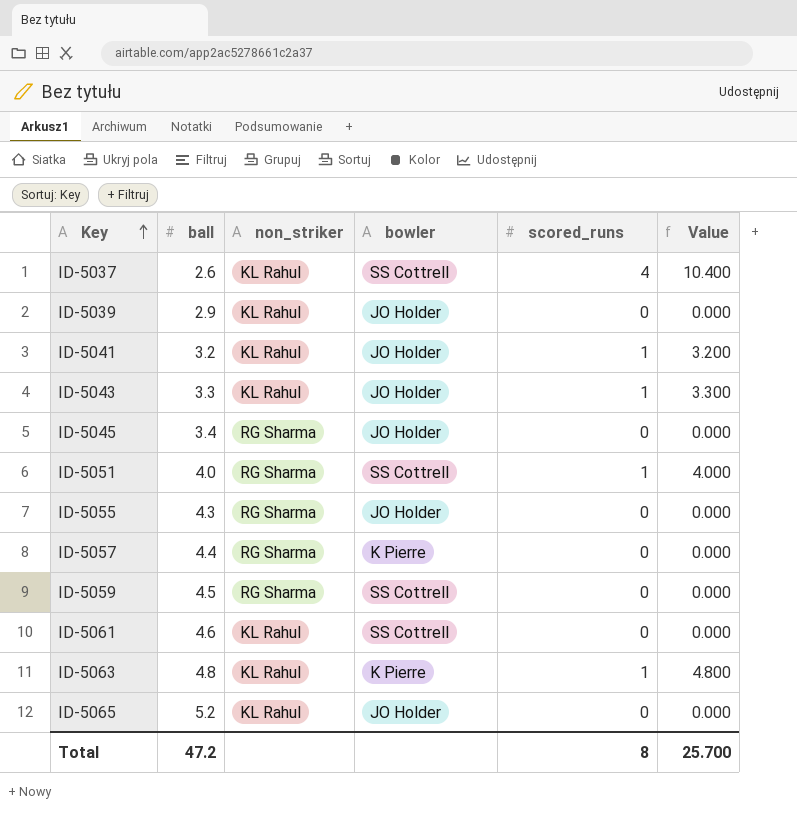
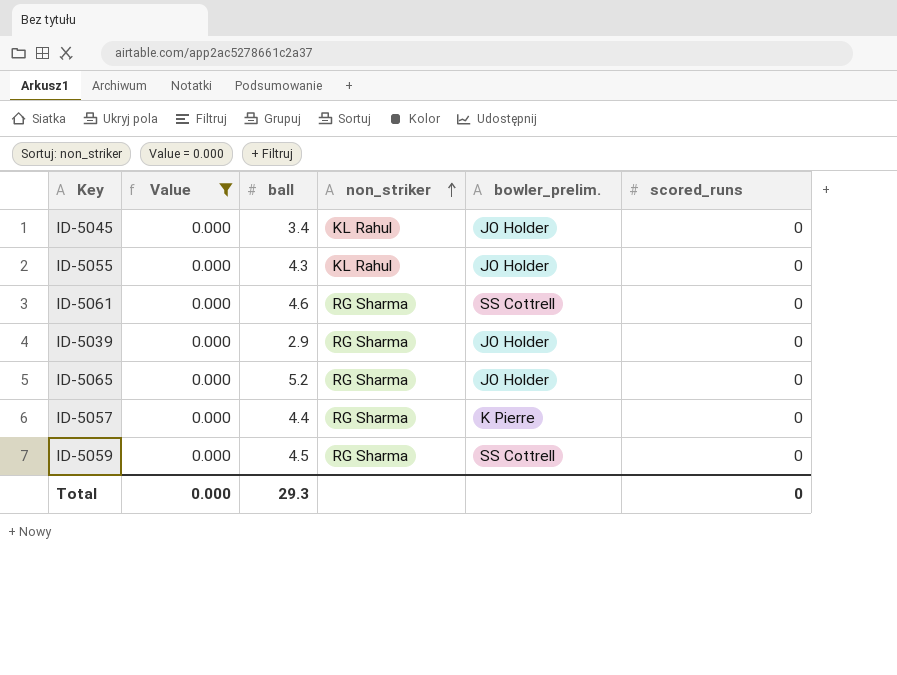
filter: none -> Value = 0.000
row order: Key ascending -> non_striker ascending
column Value | position: 6 -> 2
column name: bowler -> bowler_prelim.
ID-5045 | non_striker: RG Sharma -> KL Rahul
ID-5055 | non_striker: RG Sharma -> KL Rahul
ID-5061 | non_striker: KL Rahul -> RG Sharma
ID-5039 | non_striker: KL Rahul -> RG Sharma
ID-5065 | non_striker: KL Rahul -> RG Sharma
Total | Value: 25.700 -> 0.000
Total | ball: 47.2 -> 29.3
Total | scored_runs: 8 -> 0

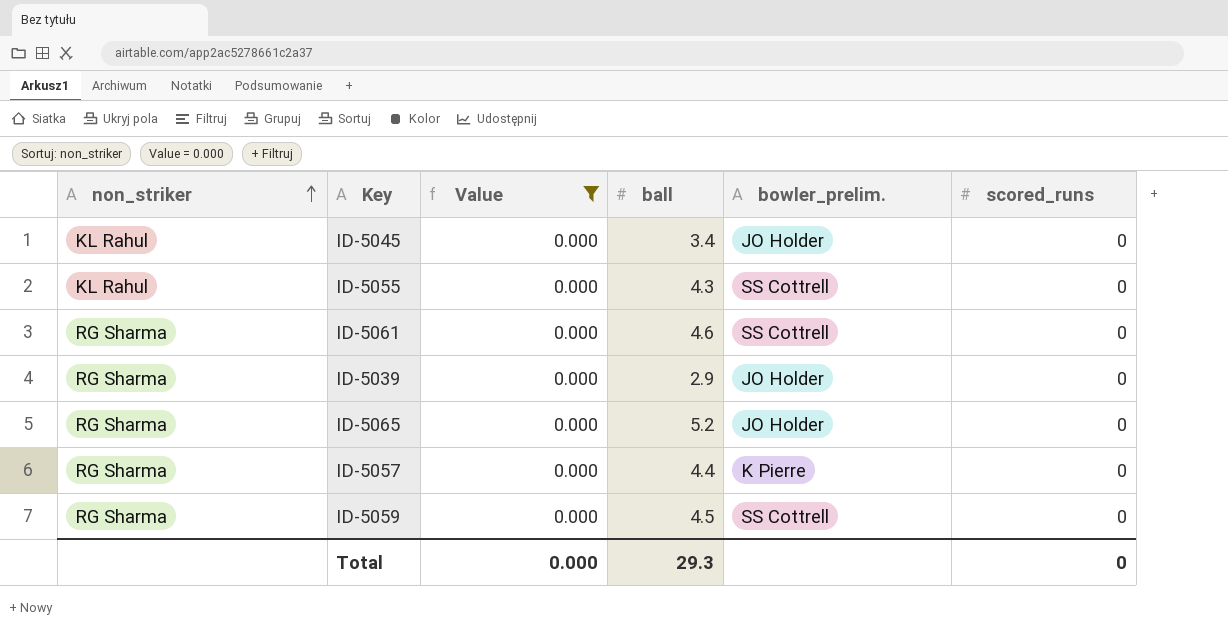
column non_striker | position: 4 -> 1
ID-5055 | bowler_prelim.: JO Holder -> SS Cottrell

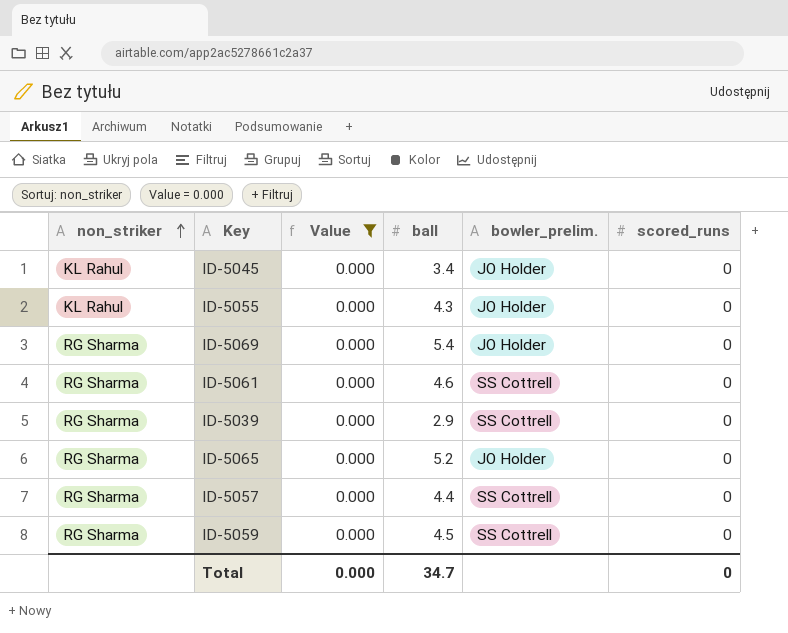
ID-5055 | bowler_prelim.: SS Cottrell -> JO Holder
row ID-5069: none -> RG Sharma | 0.000 | 5.4 | JO Holder | 0
ID-5039 | bowler_prelim.: JO Holder -> SS Cottrell
ID-5057 | bowler_prelim.: K Pierre -> SS Cottrell
Total | ball: 29.3 -> 34.7

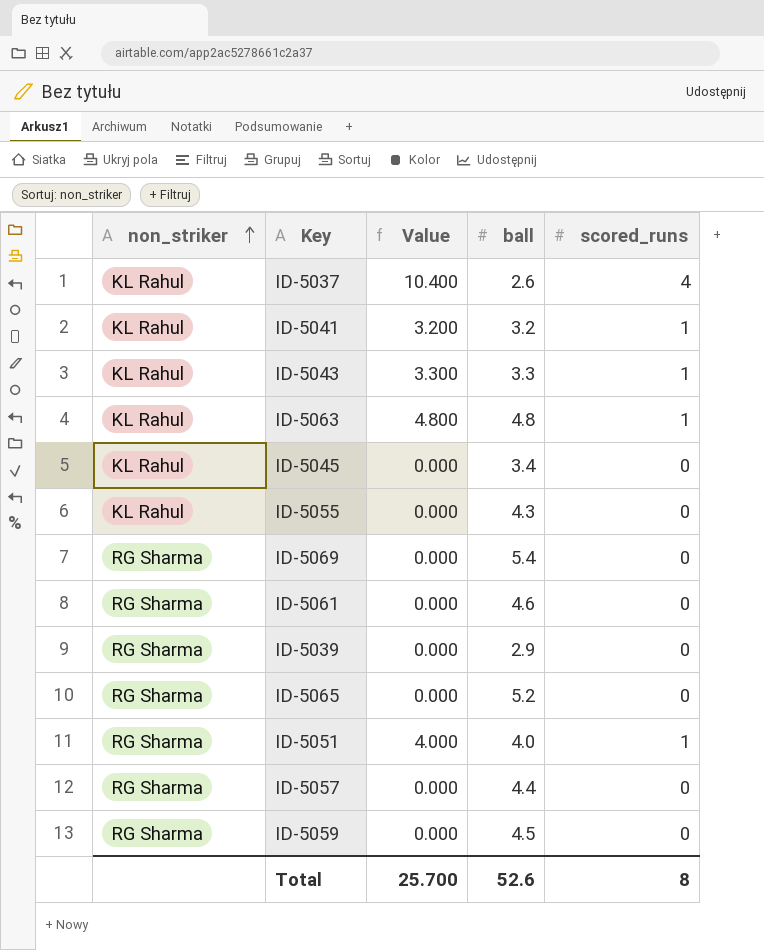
filter: Value = 0.000 -> none
column bowler_prelim. | position: 5 -> none
Total | Value: 0.000 -> 25.700
Total | ball: 34.7 -> 52.6
Total | scored_runs: 0 -> 8

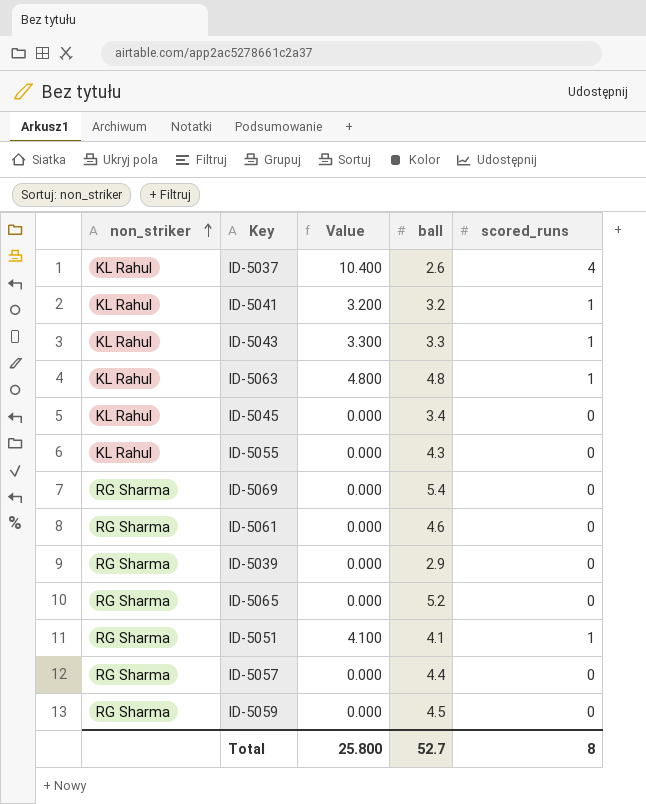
ID-5051 | Value: 4.000 -> 4.100
ID-5051 | ball: 4.0 -> 4.1
Total | Value: 25.700 -> 25.800
Total | ball: 52.6 -> 52.7

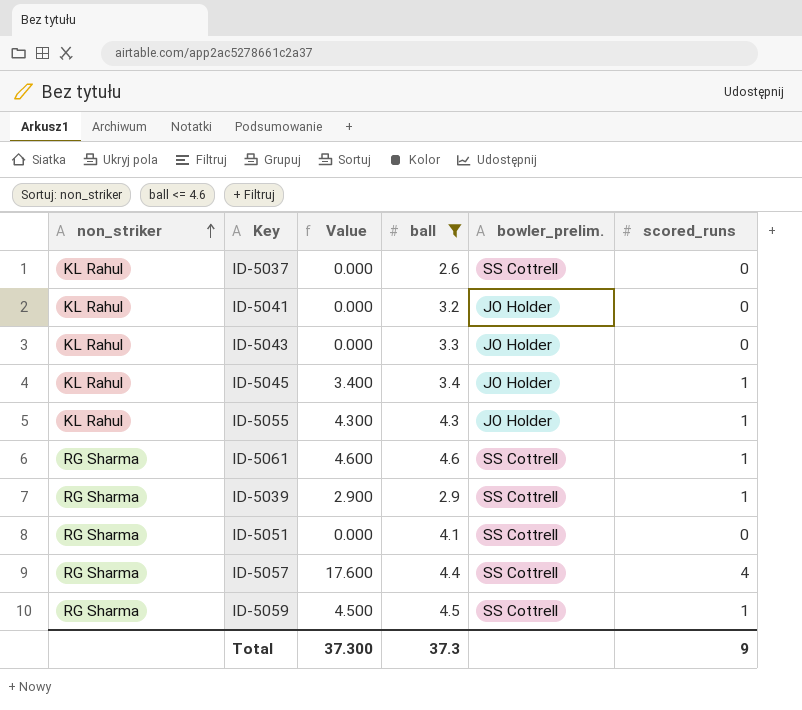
filter: none -> ball <= 4.6
column bowler_prelim. | position: none -> 5
ID-5037 | Value: 10.400 -> 0.000
ID-5037 | scored_runs: 4 -> 0
ID-5041 | Value: 3.200 -> 0.000
ID-5041 | scored_runs: 1 -> 0
ID-5043 | Value: 3.300 -> 0.000
ID-5043 | scored_runs: 1 -> 0
ID-5045 | Value: 0.000 -> 3.400
ID-5045 | scored_runs: 0 -> 1
ID-5055 | Value: 0.000 -> 4.300
ID-5055 | scored_runs: 0 -> 1
ID-5061 | Value: 0.000 -> 4.600
ID-5061 | scored_runs: 0 -> 1
ID-5039 | Value: 0.000 -> 2.900
ID-5039 | scored_runs: 0 -> 1
ID-5051 | Value: 4.100 -> 0.000
ID-5051 | scored_runs: 1 -> 0
ID-5057 | Value: 0.000 -> 17.600
ID-5057 | scored_runs: 0 -> 4
ID-5059 | Value: 0.000 -> 4.500
ID-5059 | scored_runs: 0 -> 1
Total | Value: 25.800 -> 37.300
Total | ball: 52.7 -> 37.3
Total | scored_runs: 8 -> 9

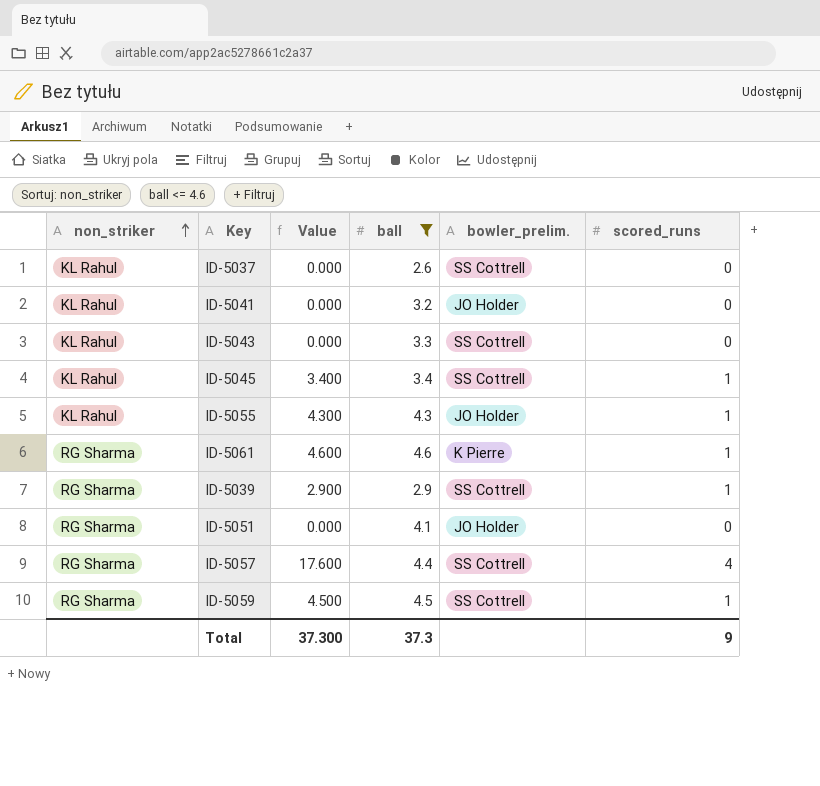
ID-5043 | bowler_prelim.: JO Holder -> SS Cottrell
ID-5045 | bowler_prelim.: JO Holder -> SS Cottrell
ID-5061 | bowler_prelim.: SS Cottrell -> K Pierre
ID-5051 | bowler_prelim.: SS Cottrell -> JO Holder

